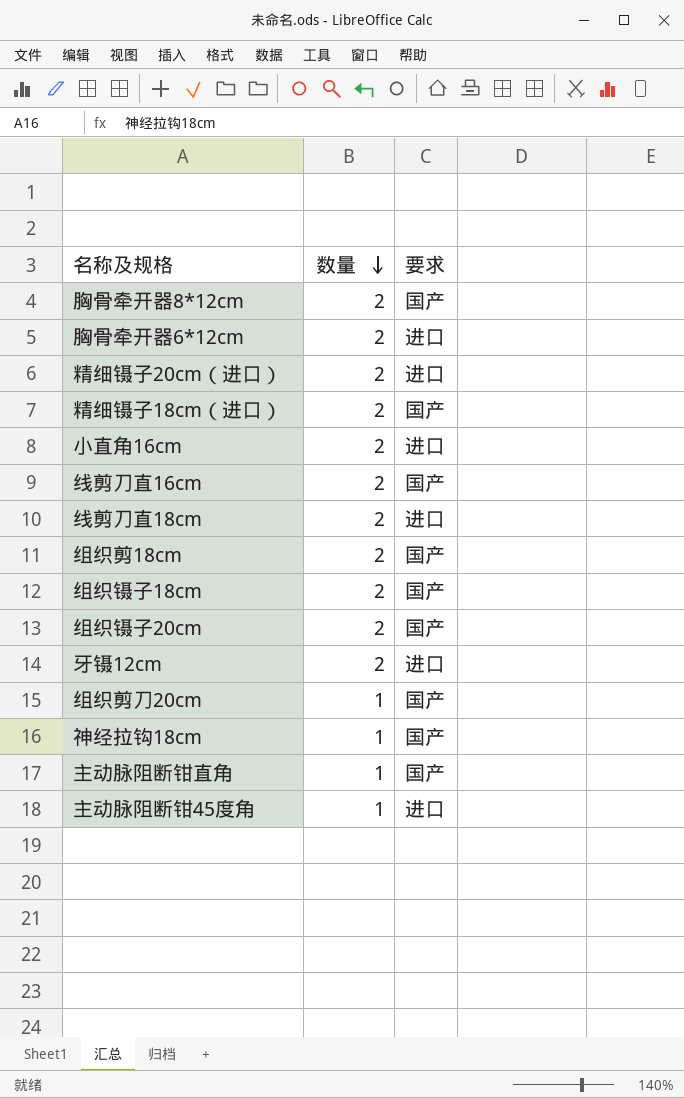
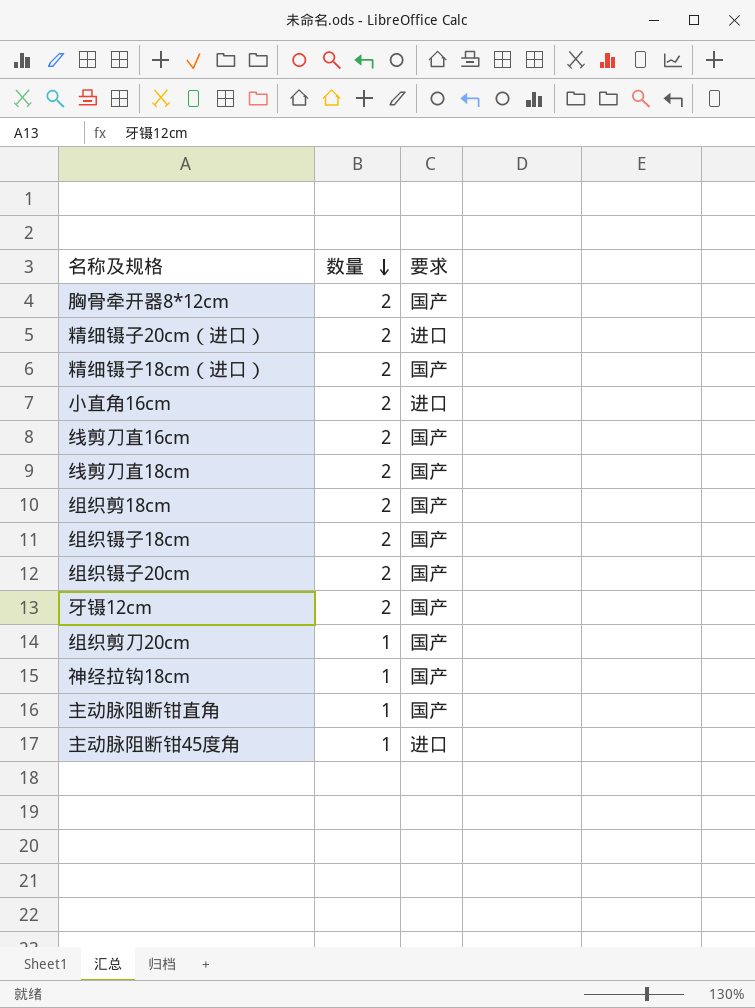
row 胸骨牵开器6*12cm: 2 | 进口 -> none
线剪刀直18cm | 要求: 进口 -> 国产
牙镊12cm | 要求: 进口 -> 国产

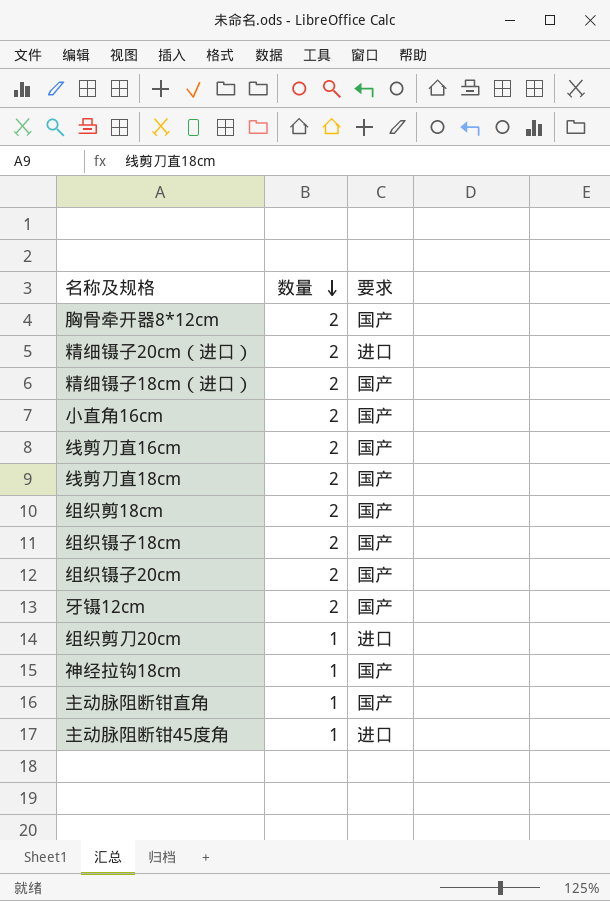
小直角16cm | 要求: 进口 -> 国产
组织剪刀20cm | 要求: 国产 -> 进口

